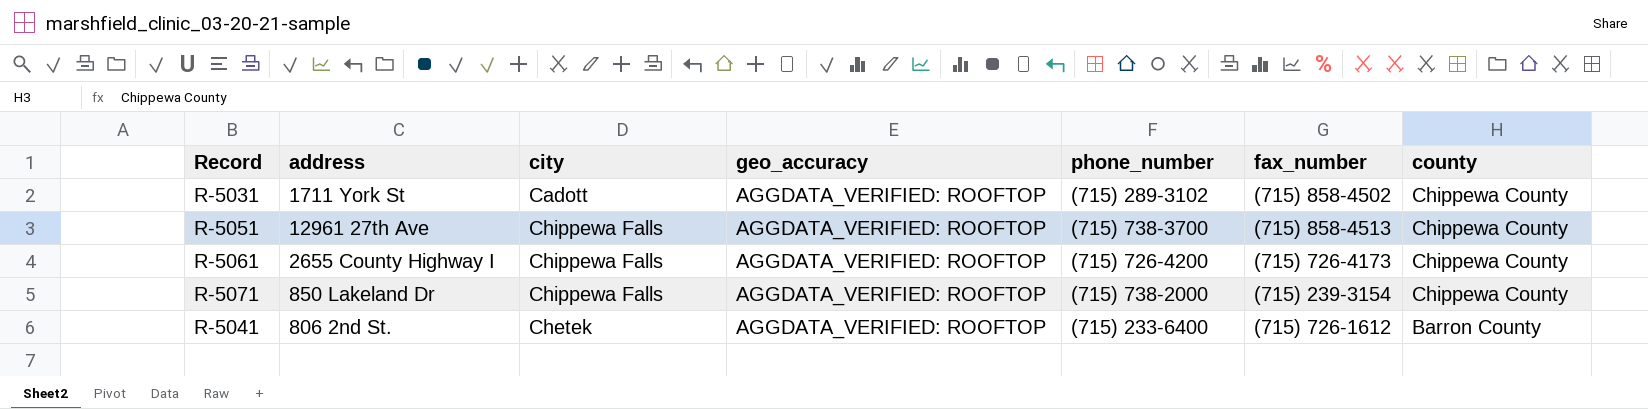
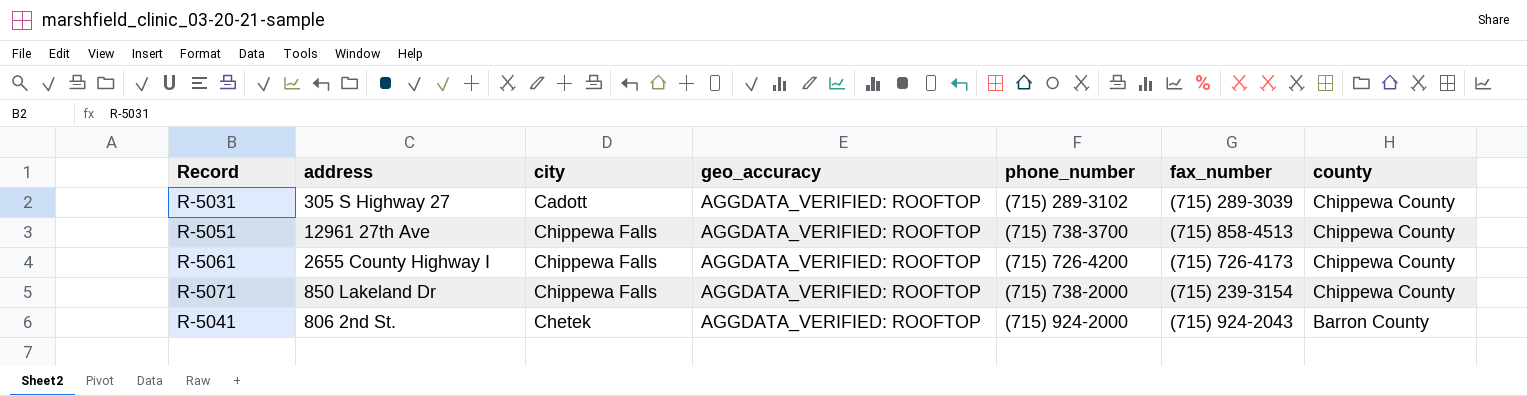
R-5031 | address: 1711 York St -> 305 S Highway 27
R-5031 | fax_number: (715) 858-4502 -> (715) 289-3039
R-5041 | phone_number: (715) 233-6400 -> (715) 924-2000
R-5041 | fax_number: (715) 726-1612 -> (715) 924-2043

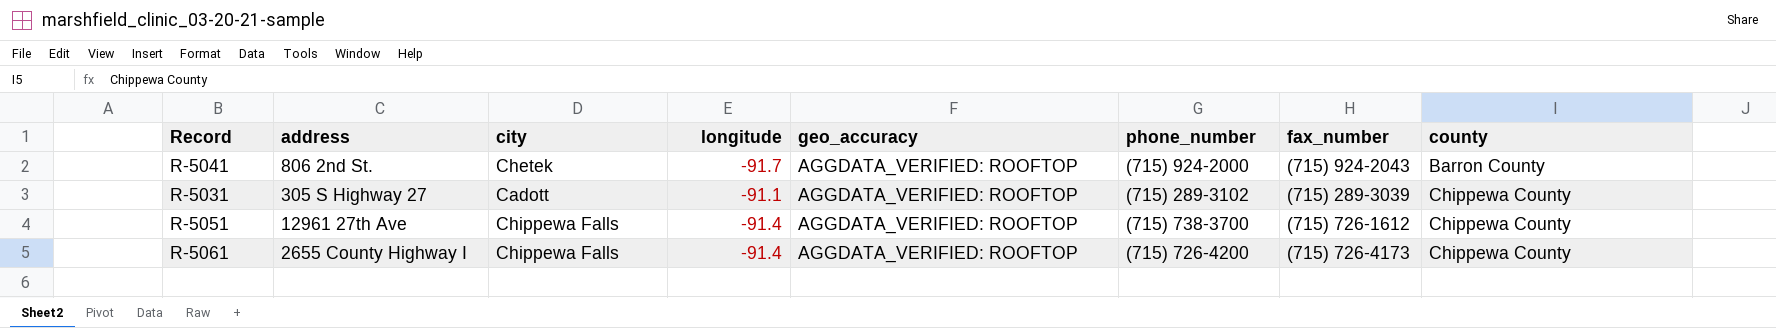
row order: county descending -> county ascending
column longitude | position: none -> 4
row R-5071: 850 Lakeland Dr | Chippewa Falls | AGGDATA_VERIFIED: ROOFTOP | (715) 738-2000 | (715) 239-3154 | Chippewa County -> none
R-5051 | fax_number: (715) 858-4513 -> (715) 726-1612

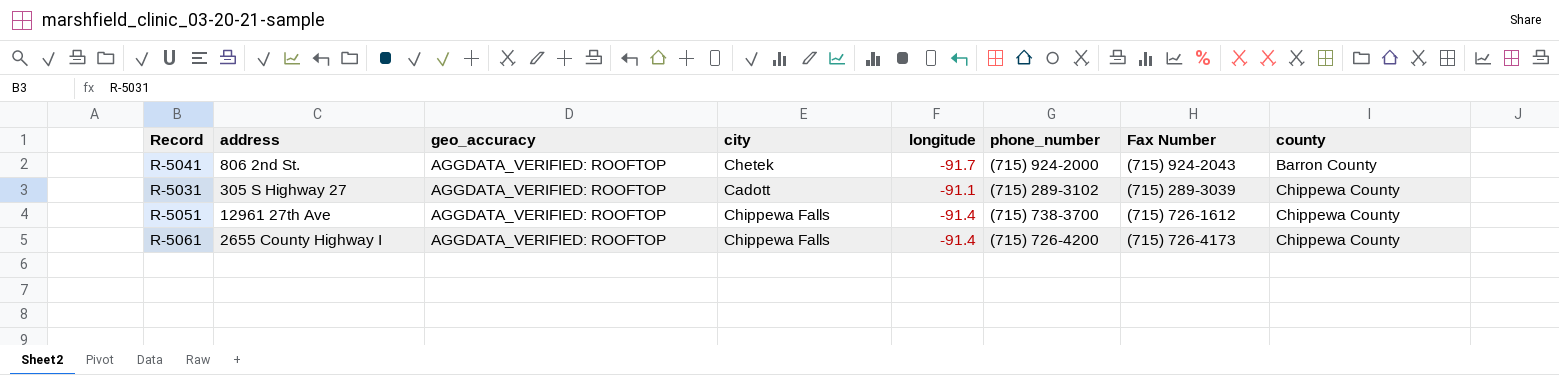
column geo_accuracy | position: 5 -> 3
column name: fax_number -> Fax Number

